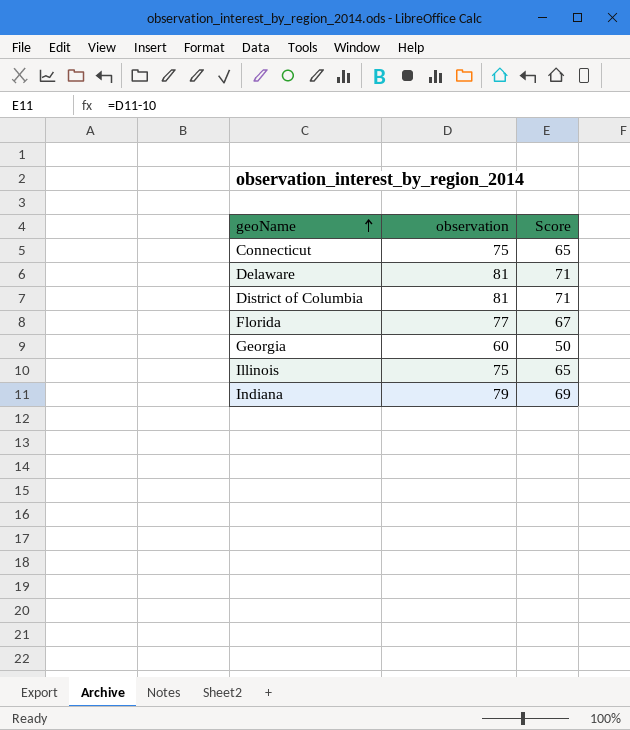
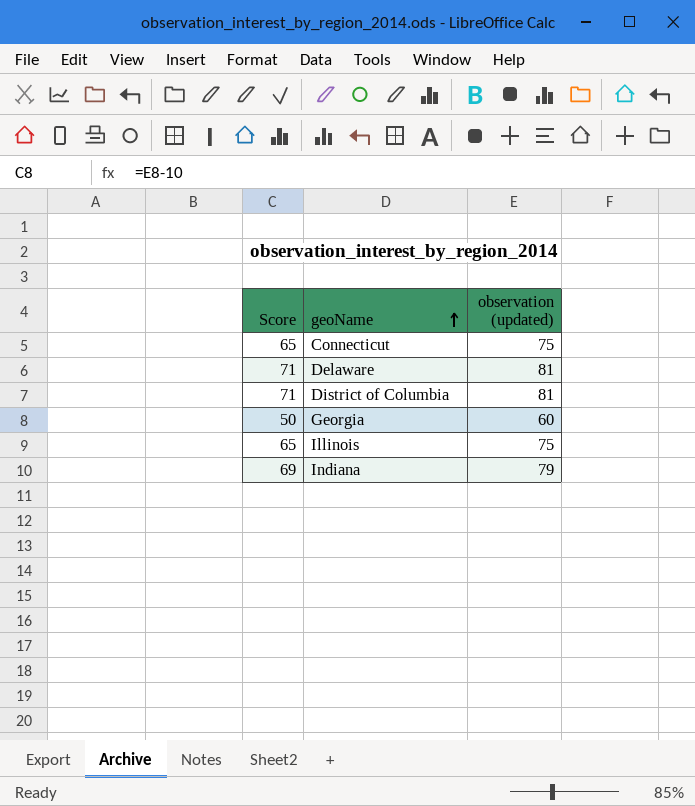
column Score | position: 3 -> 1
column name: observation -> observation (updated)
row Florida: 77 | 67 -> none

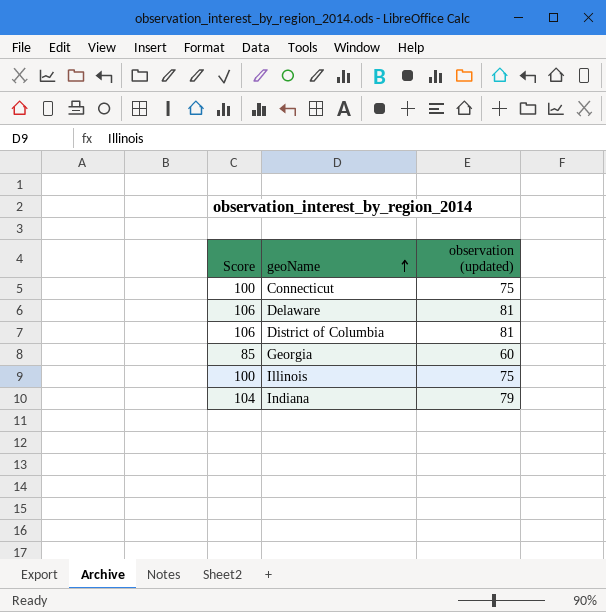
column Score | formula: [observation (updated)] - 10 -> [observation (updated)] + 25

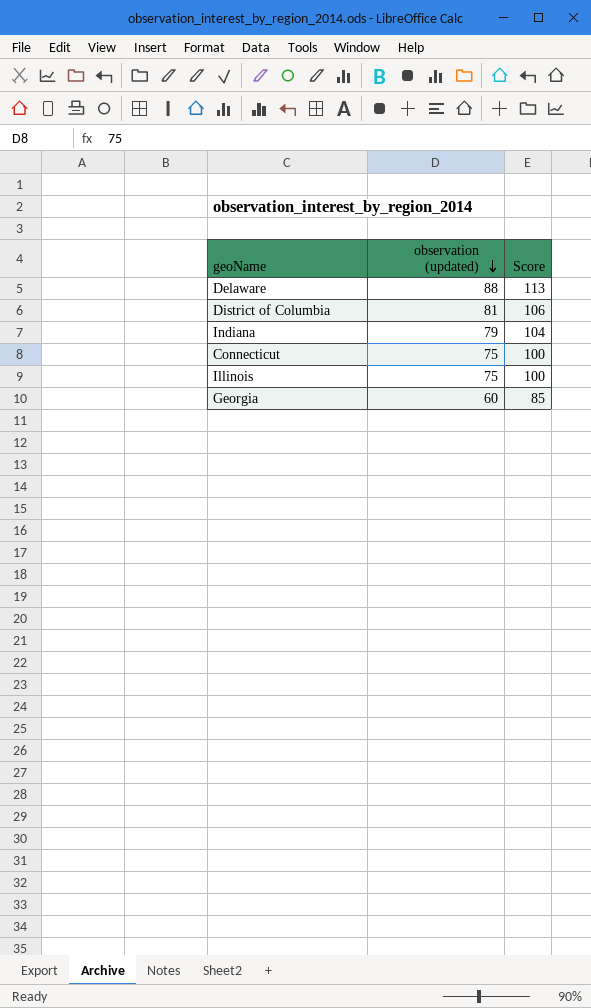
row order: geoName ascending -> observation (updated) descending
column Score | position: 1 -> 3
Delaware | observation (updated): 81 -> 88
Delaware | Score: 106 -> 113

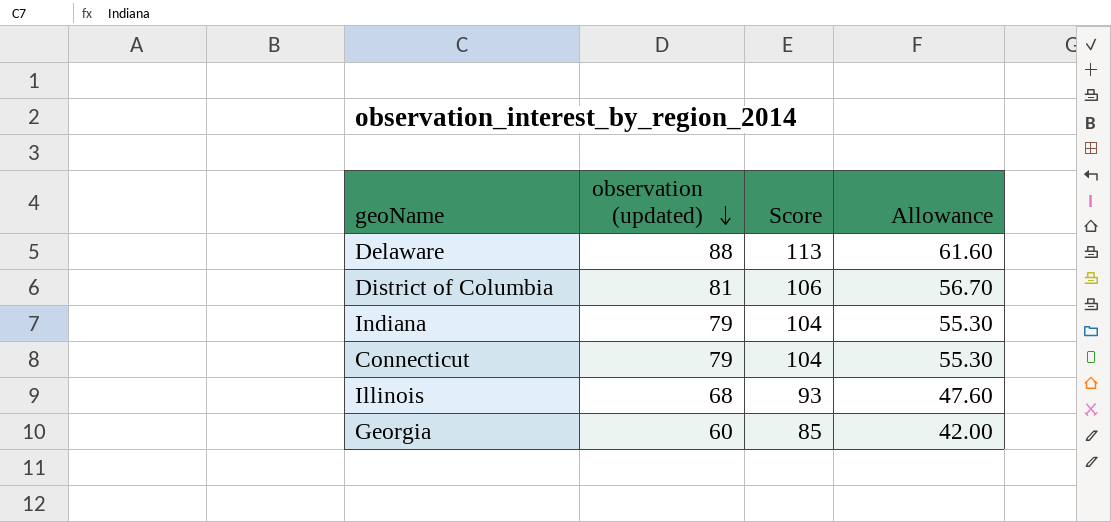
column Allowance | formula: none -> [observation (updated)] * 0.7
Connecticut | observation (updated): 75 -> 79
Connecticut | Score: 100 -> 104
Illinois | observation (updated): 75 -> 68
Illinois | Score: 100 -> 93

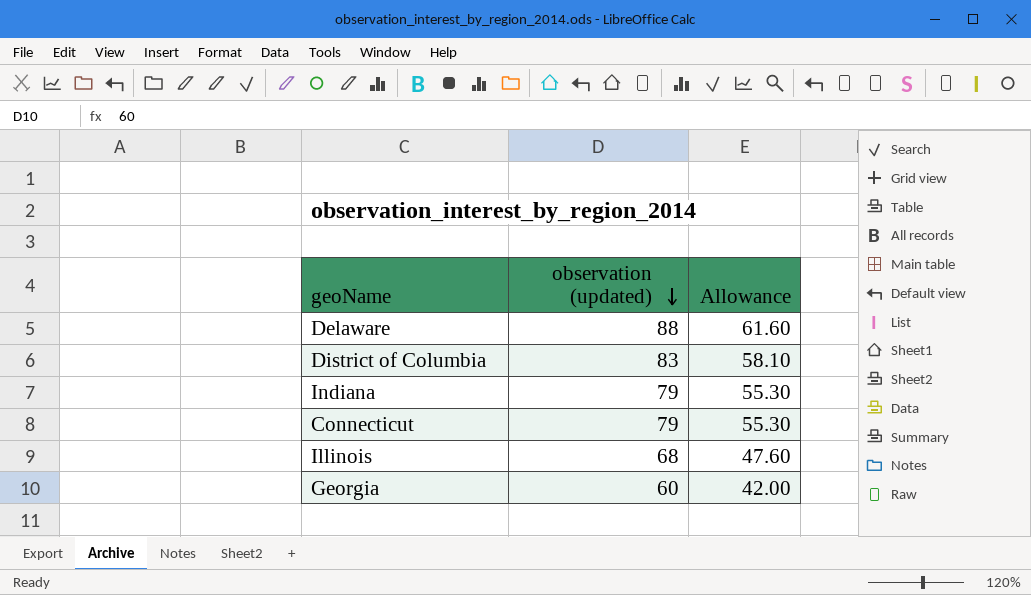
column Score | formula: [observation (updated)] + 25 -> none
District of Columbia | observation (updated): 81 -> 83
District of Columbia | Allowance: 56.70 -> 58.10

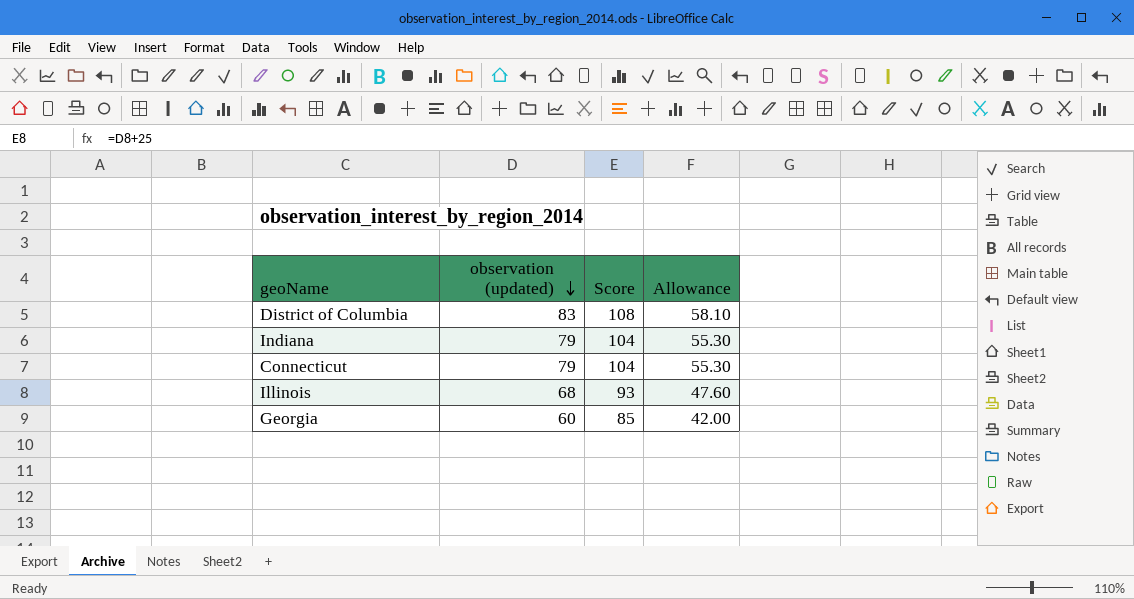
column Score | formula: none -> [observation (updated)] + 25
row Delaware: 88 | 61.60 -> none

